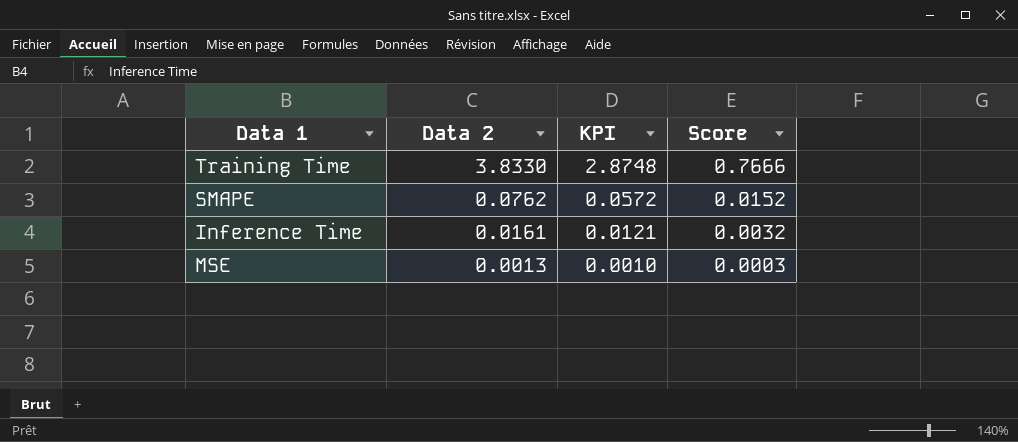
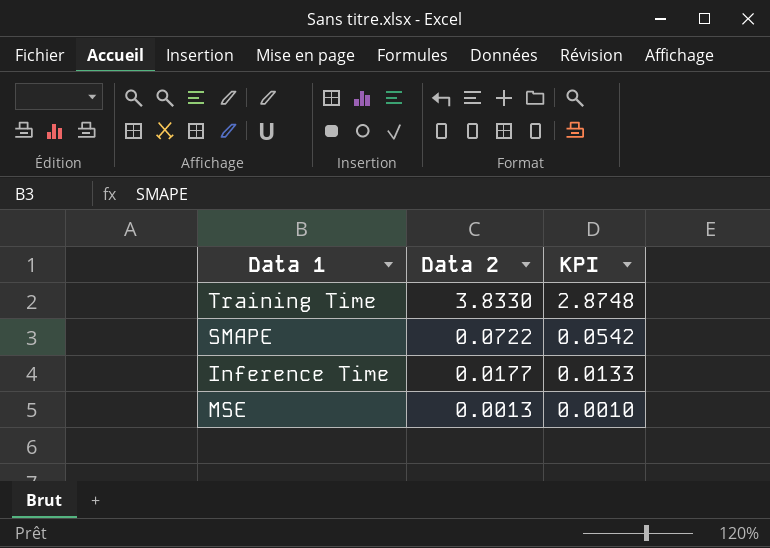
column Score | formula: [Data 2] * 0.2 -> none
SMAPE | Data 2: 0.0762 -> 0.0722
SMAPE | KPI: 0.0572 -> 0.0542
Inference Time | Data 2: 0.0161 -> 0.0177
Inference Time | KPI: 0.0121 -> 0.0133

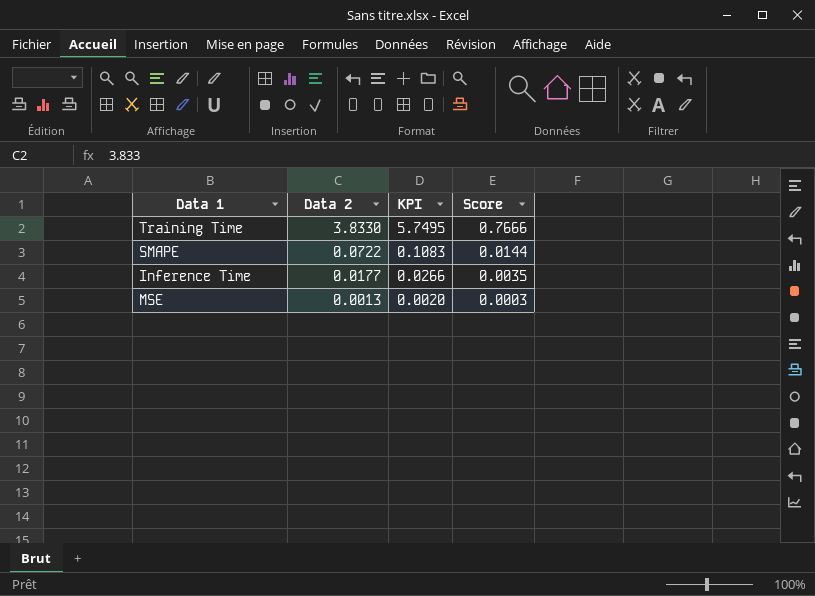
column KPI | formula: [Data 2] * 0.75 -> [Data 2] * 1.5
column Score | formula: none -> [Data 2] * 0.2

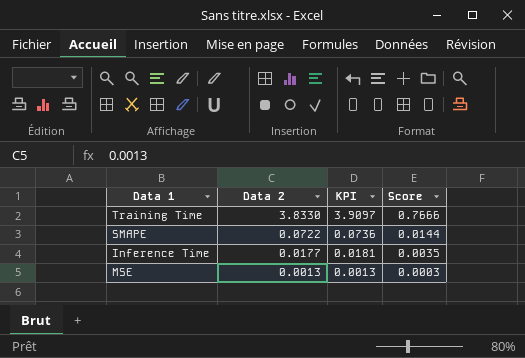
column KPI | formula: [Data 2] * 1.5 -> [Data 2] * 1.02

